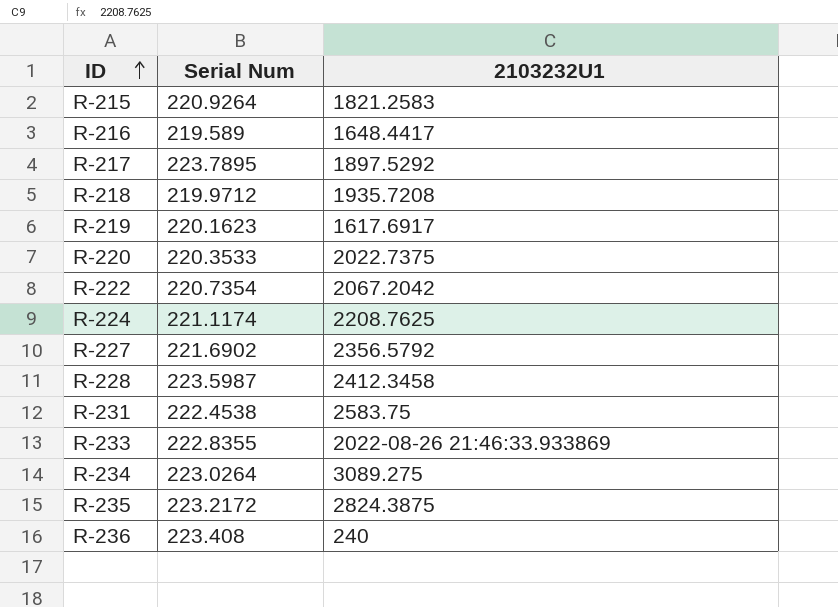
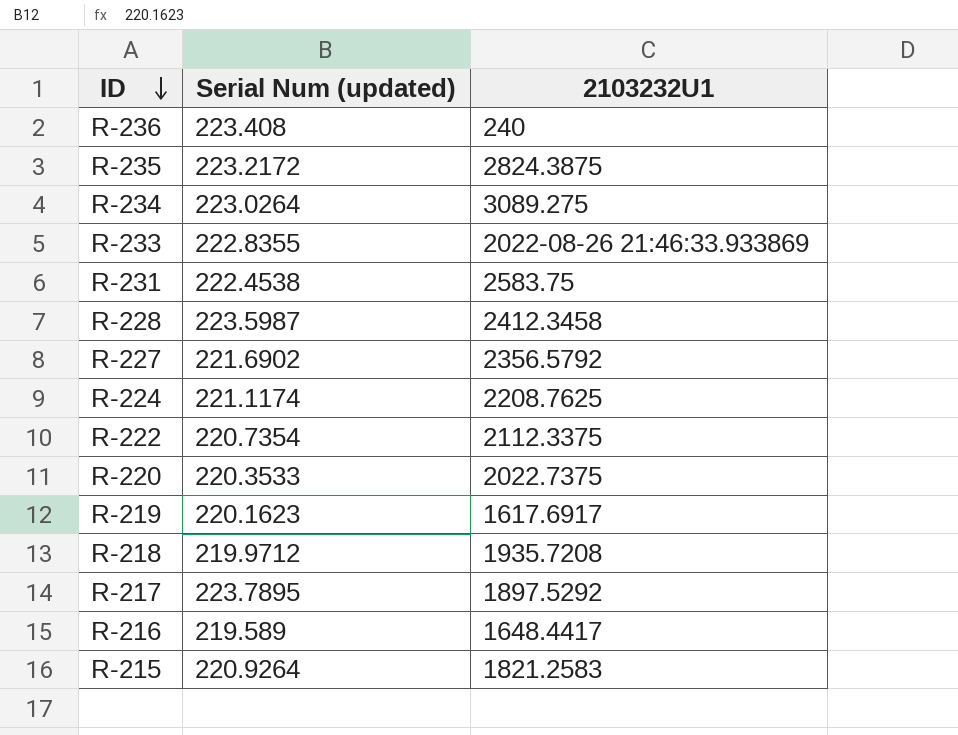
row order: ID ascending -> ID descending
column name: Serial Num -> Serial Num (updated)
R-222 | 2103232U1: 2067.2042 -> 2112.3375

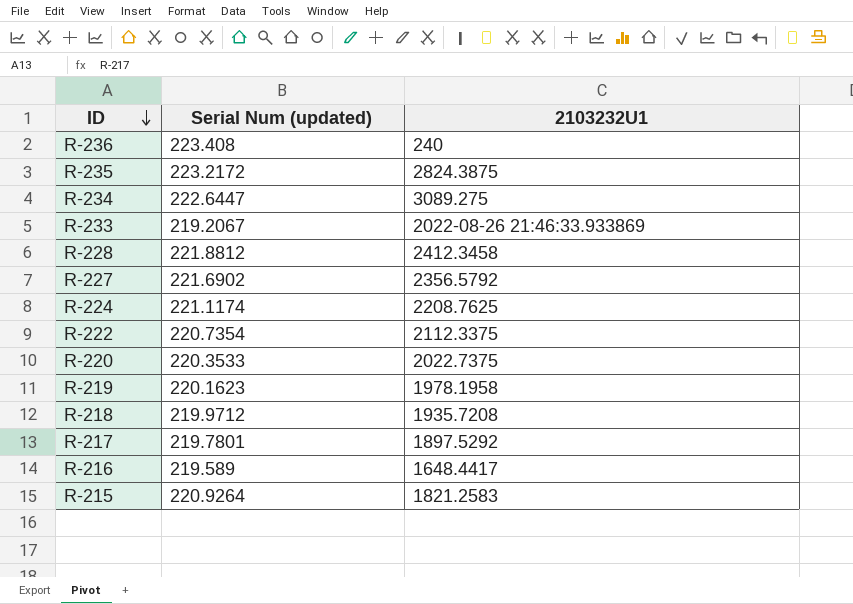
row R-231: 222.4538 | 2583.75 -> none
R-234 | Serial Num (updated): 223.0264 -> 222.6447
R-233 | Serial Num (updated): 222.8355 -> 219.2067
R-228 | Serial Num (updated): 223.5987 -> 221.8812
R-219 | 2103232U1: 1617.6917 -> 1978.1958
R-217 | Serial Num (updated): 223.7895 -> 219.7801

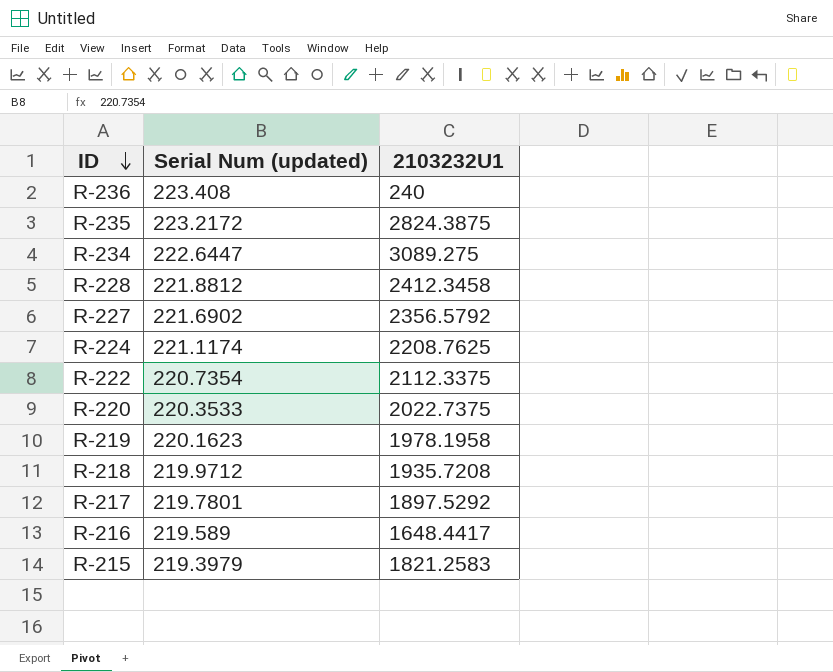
row R-233: 219.2067 | 2022-08-26 21:46:33.933869 -> none
R-215 | Serial Num (updated): 220.9264 -> 219.3979

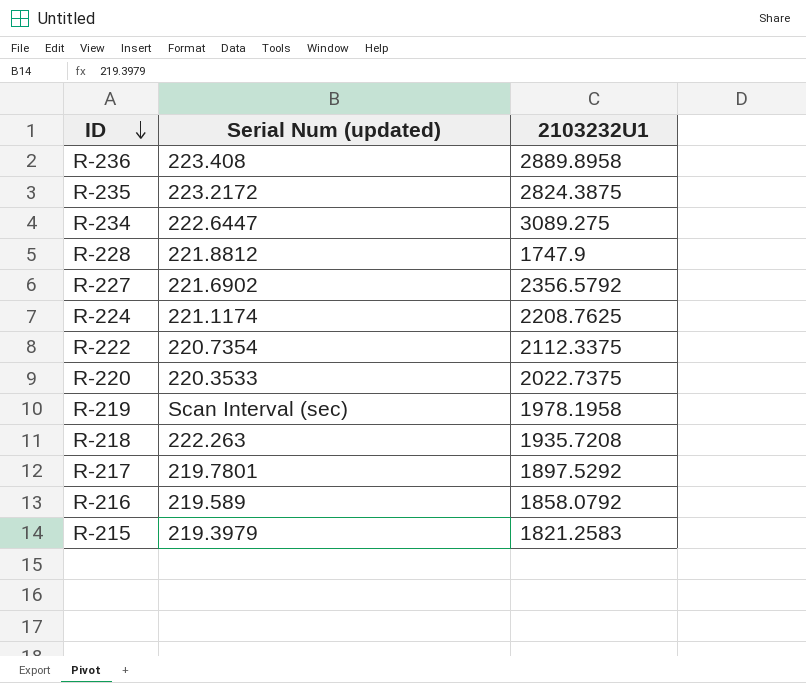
R-236 | 2103232U1: 240 -> 2889.8958
R-228 | 2103232U1: 2412.3458 -> 1747.9
R-219 | Serial Num (updated): 220.1623 -> Scan Interval (sec)
R-218 | Serial Num (updated): 219.9712 -> 222.263
R-216 | 2103232U1: 1648.4417 -> 1858.0792

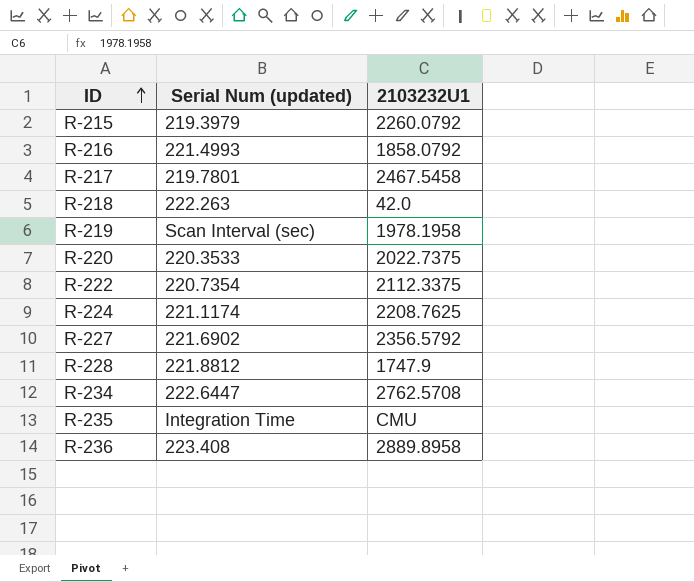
row order: ID descending -> ID ascending
R-215 | 2103232U1: 1821.2583 -> 2260.0792
R-216 | Serial Num (updated): 219.589 -> 221.4993
R-217 | 2103232U1: 1897.5292 -> 2467.5458
R-218 | 2103232U1: 1935.7208 -> 42.0
R-234 | 2103232U1: 3089.275 -> 2762.5708
R-235 | Serial Num (updated): 223.2172 -> Integration Time
R-235 | 2103232U1: 2824.3875 -> CMU

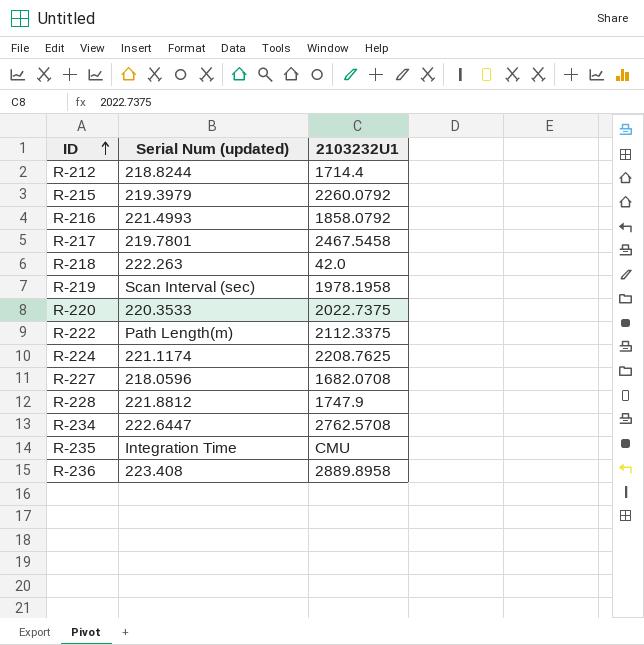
row R-212: none -> 218.8244 | 1714.4
R-222 | Serial Num (updated): 220.7354 -> Path Length(m)
R-227 | Serial Num (updated): 221.6902 -> 218.0596
R-227 | 2103232U1: 2356.5792 -> 1682.0708

